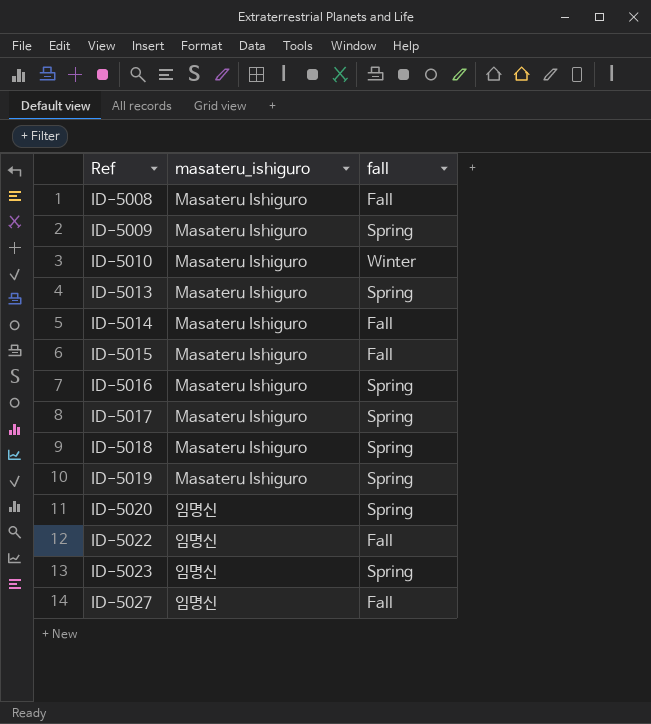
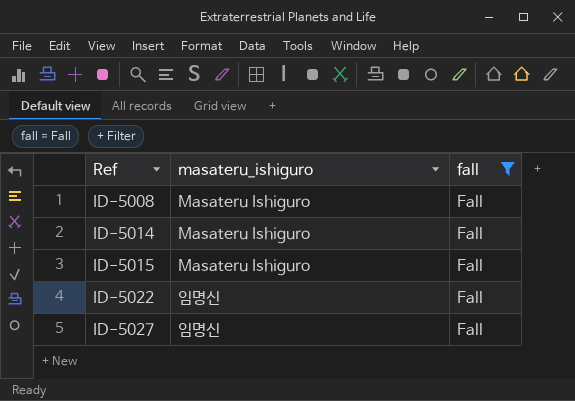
filter: none -> fall = Fall

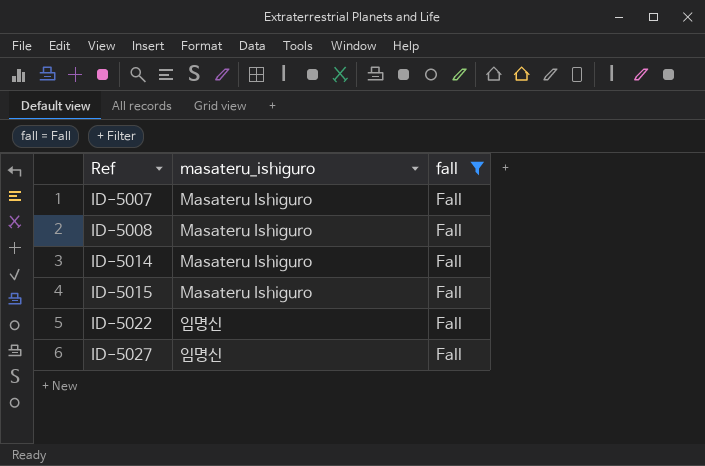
row ID-5007: none -> Masateru Ishiguro | Fall

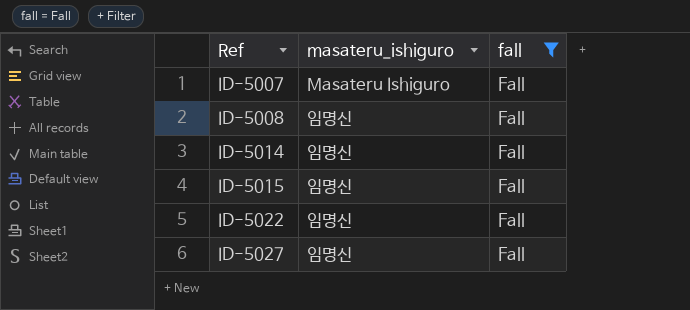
ID-5008 | masateru_ishiguro: Masateru Ishiguro -> 임명신
ID-5014 | masateru_ishiguro: Masateru Ishiguro -> 임명신
ID-5015 | masateru_ishiguro: Masateru Ishiguro -> 임명신

